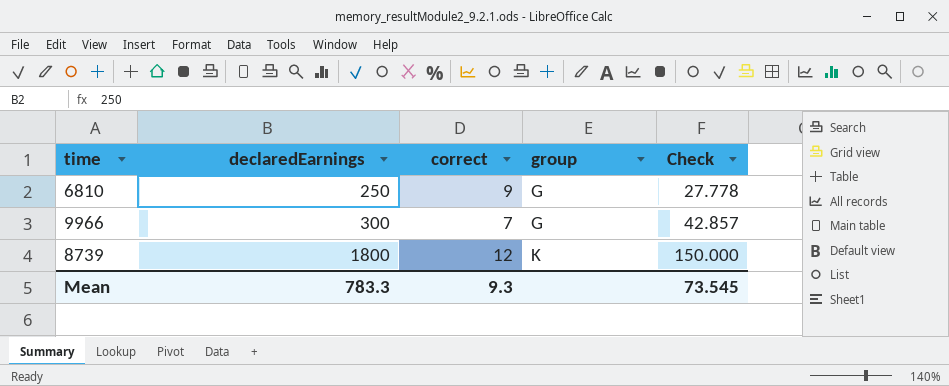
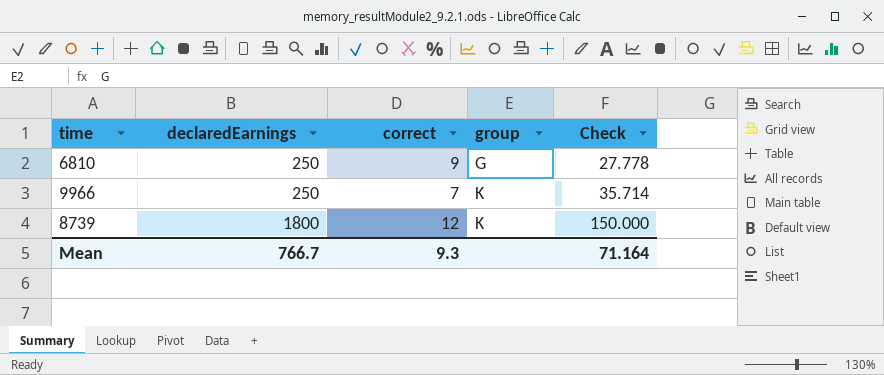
9966 | declaredEarnings: 300 -> 250
9966 | group: G -> K
9966 | Check: 42.857 -> 35.714
Mean | declaredEarnings: 783.3 -> 766.7
Mean | Check: 73.545 -> 71.164

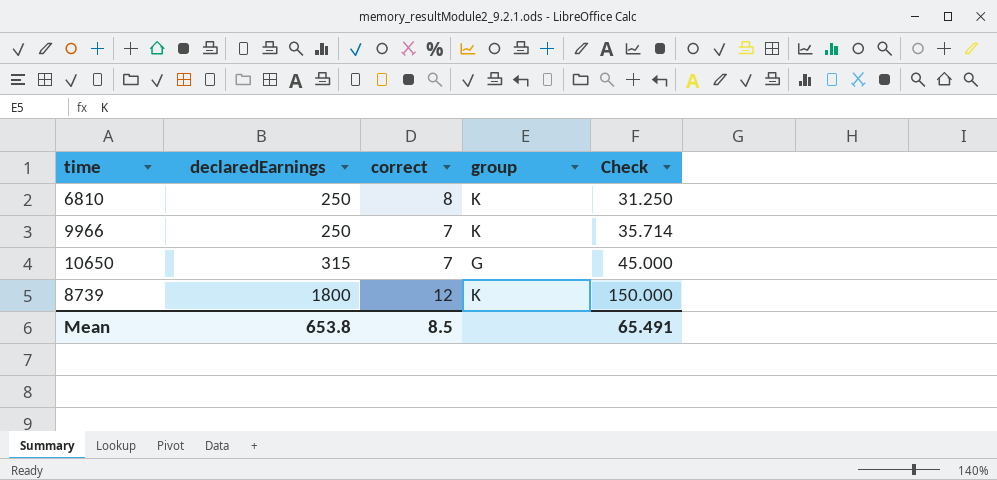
6810 | correct: 9 -> 8
6810 | group: G -> K
6810 | Check: 27.778 -> 31.250
row 10650: none -> 315 | 7 | G | 45.000
Mean | declaredEarnings: 766.7 -> 653.8
Mean | correct: 9.3 -> 8.5
Mean | Check: 71.164 -> 65.491

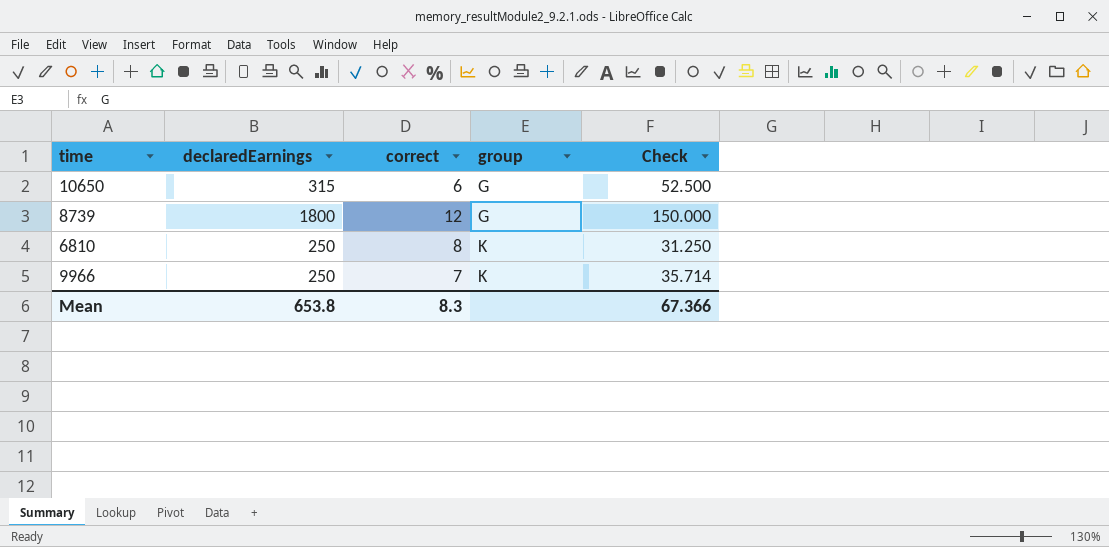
row order: declaredEarnings ascending -> group ascending
10650 | correct: 7 -> 6
10650 | Check: 45.000 -> 52.500
8739 | group: K -> G
Mean | correct: 8.5 -> 8.3
Mean | Check: 65.491 -> 67.366

